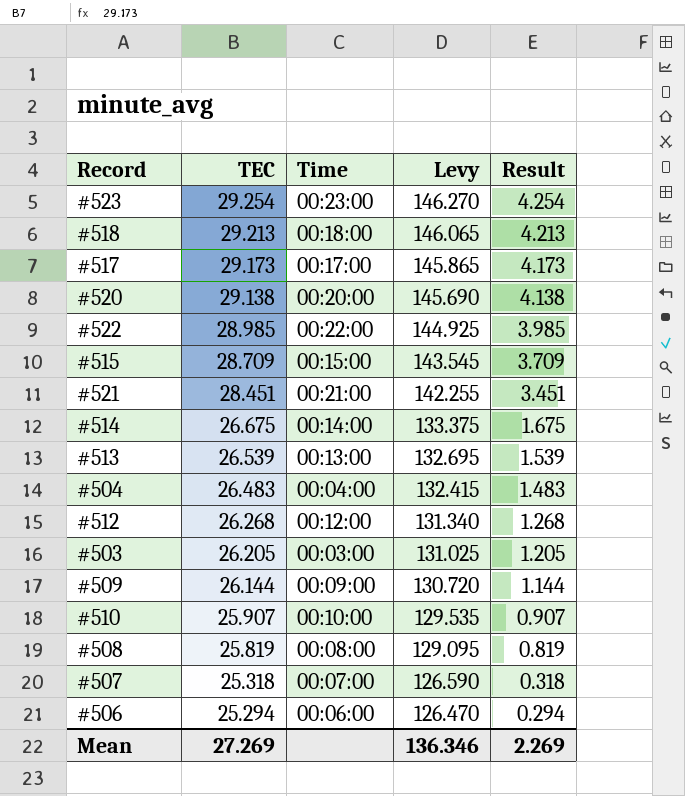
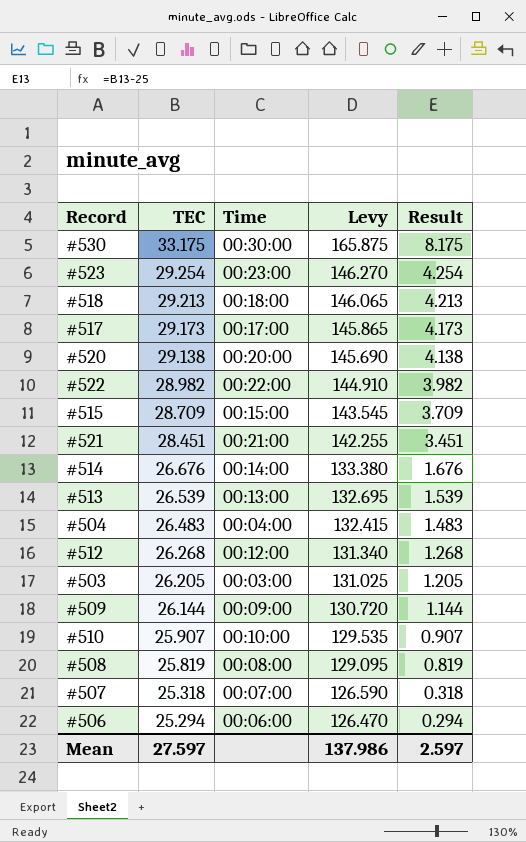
row #530: none -> 33.175 | 00:30:00 | 165.875 | 8.175
#522 | TEC: 28.985 -> 28.982
#522 | Levy: 144.925 -> 144.910
#522 | Result: 3.985 -> 3.982
#514 | TEC: 26.675 -> 26.676
#514 | Levy: 133.375 -> 133.380
#514 | Result: 1.675 -> 1.676
Mean | TEC: 27.269 -> 27.597
Mean | Levy: 136.346 -> 137.986
Mean | Result: 2.269 -> 2.597

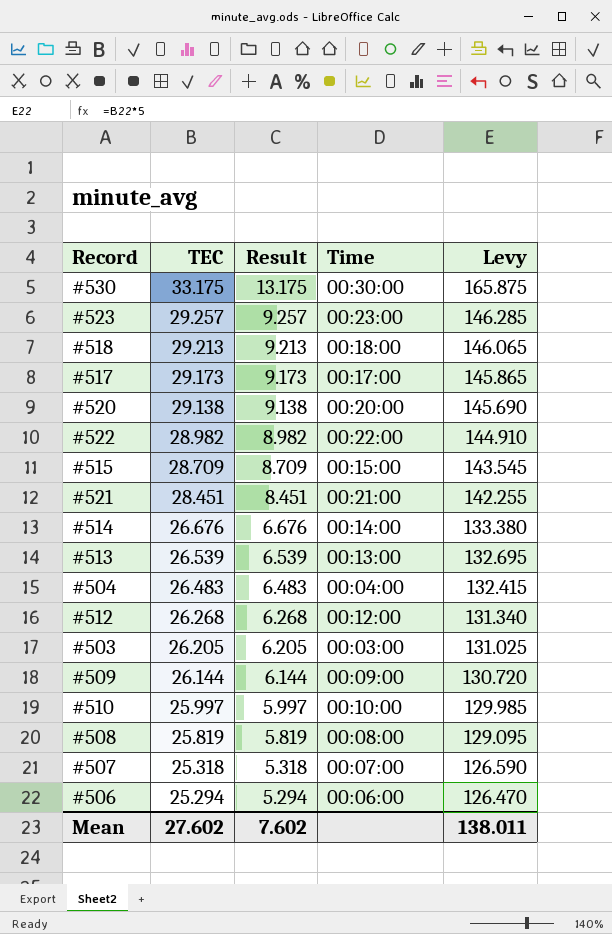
column Result | formula: [TEC] - 25 -> [TEC] - 20
column Result | position: 5 -> 3
#523 | TEC: 29.254 -> 29.257
#523 | Levy: 146.270 -> 146.285
#510 | TEC: 25.907 -> 25.997
#510 | Levy: 129.535 -> 129.985
Mean | TEC: 27.597 -> 27.602
Mean | Result: 2.597 -> 7.602
Mean | Levy: 137.986 -> 138.011

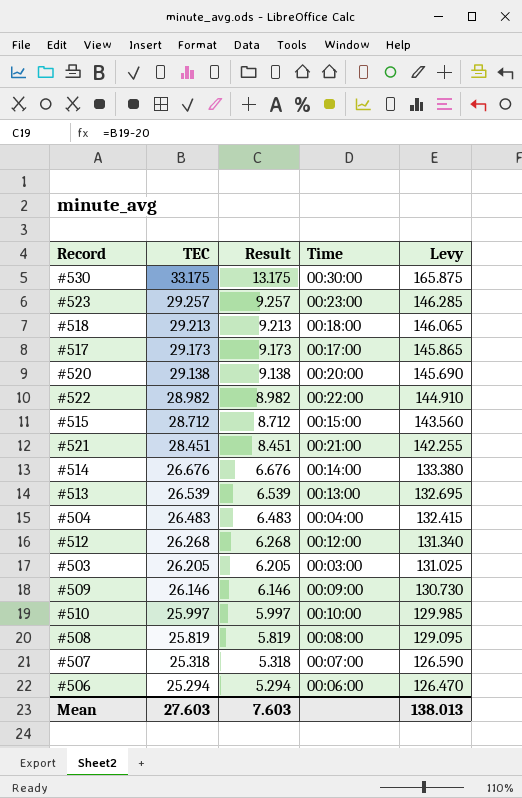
#515 | TEC: 28.709 -> 28.712
#515 | Result: 8.709 -> 8.712
#515 | Levy: 143.545 -> 143.560
#509 | TEC: 26.144 -> 26.146
#509 | Result: 6.144 -> 6.146
#509 | Levy: 130.720 -> 130.730
Mean | TEC: 27.602 -> 27.603
Mean | Result: 7.602 -> 7.603
Mean | Levy: 138.011 -> 138.013

